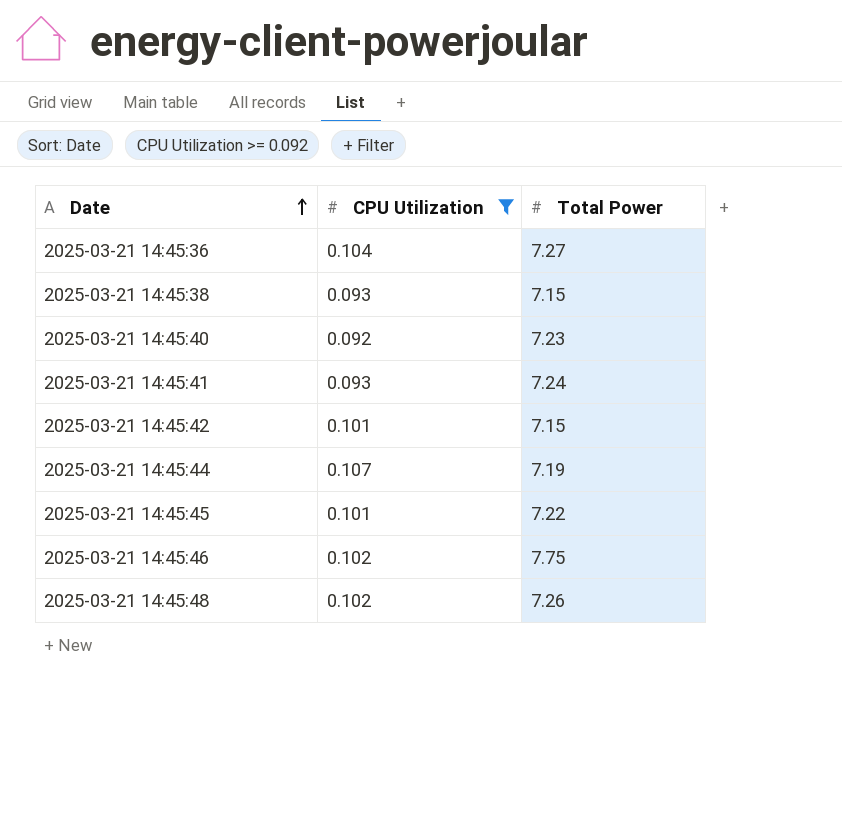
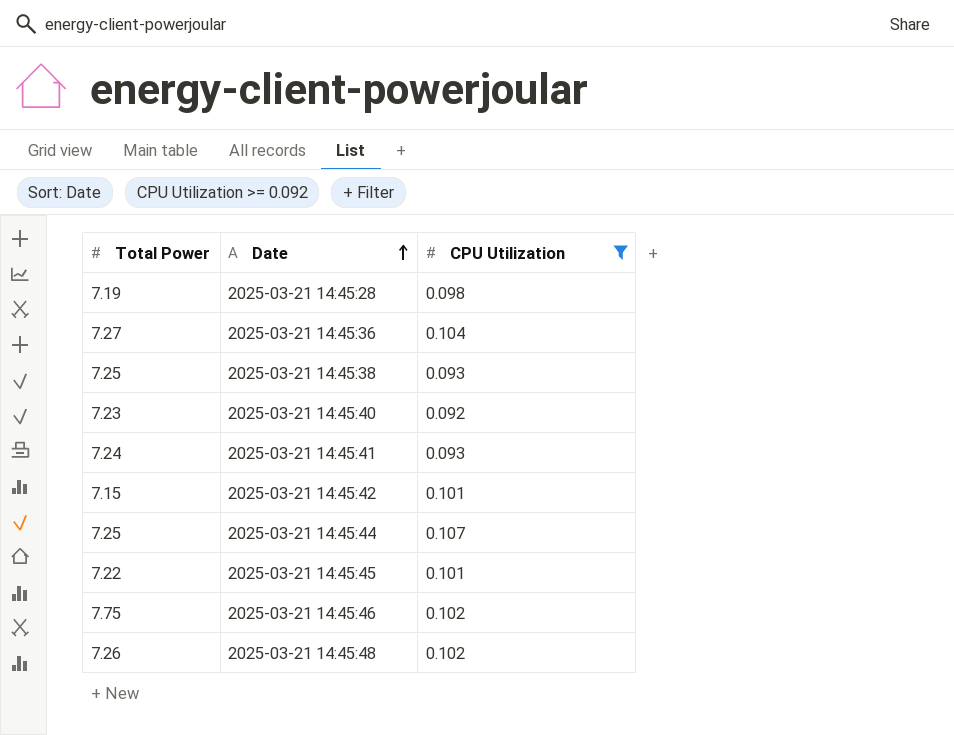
column Total Power | position: 3 -> 1
row 2025-03-21 14:45:28: none -> 7.19 | 0.098
2025-03-21 14:45:38 | Total Power: 7.15 -> 7.25
2025-03-21 14:45:44 | Total Power: 7.19 -> 7.25

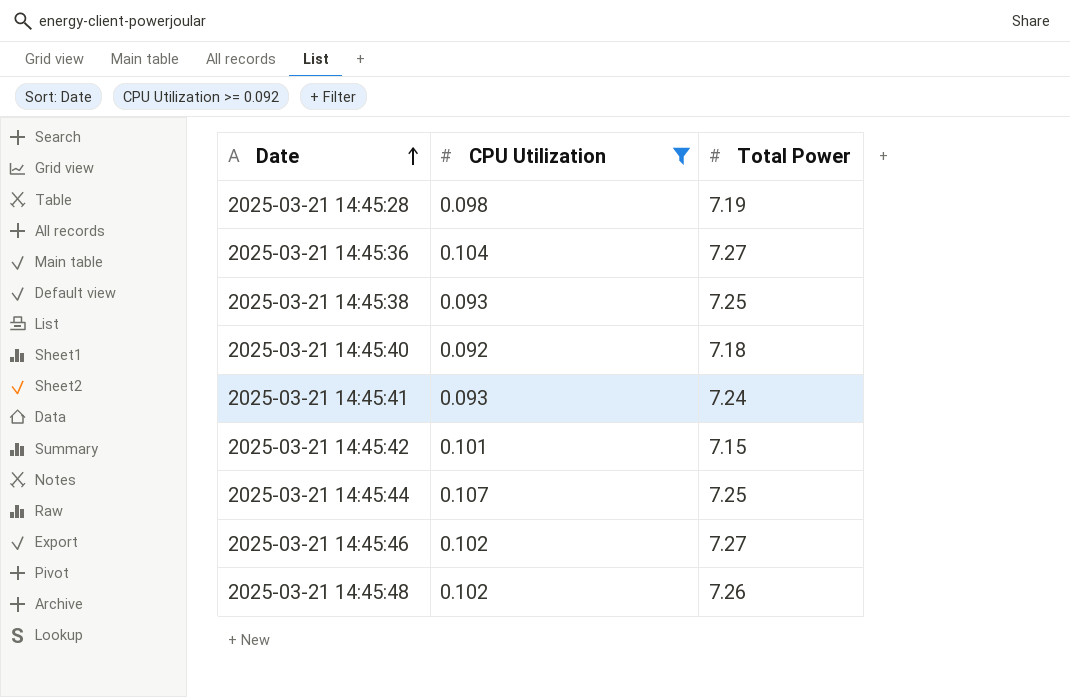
column Total Power | position: 1 -> 3
row 2025-03-21 14:45:45: 7.22 | 0.101 -> none
2025-03-21 14:45:40 | Total Power: 7.23 -> 7.18
2025-03-21 14:45:46 | Total Power: 7.75 -> 7.27

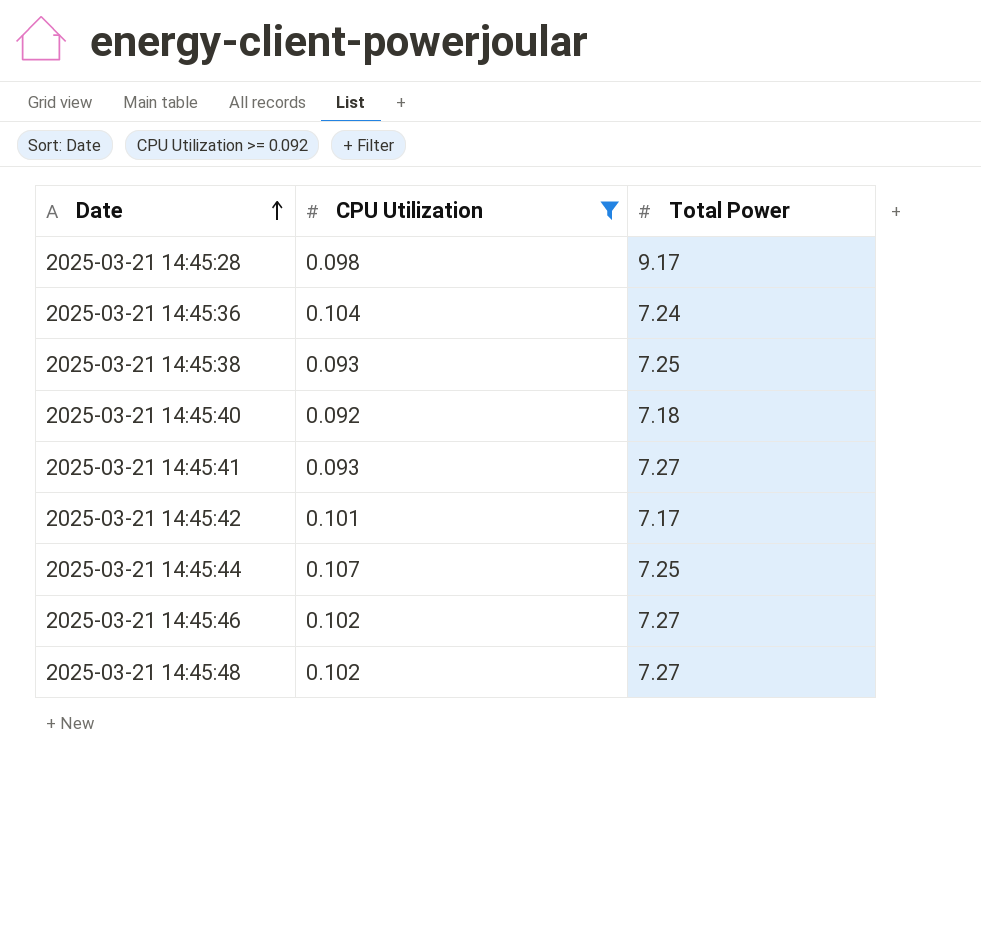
2025-03-21 14:45:28 | Total Power: 7.19 -> 9.17
2025-03-21 14:45:36 | Total Power: 7.27 -> 7.24
2025-03-21 14:45:41 | Total Power: 7.24 -> 7.27
2025-03-21 14:45:42 | Total Power: 7.15 -> 7.17
2025-03-21 14:45:48 | Total Power: 7.26 -> 7.27

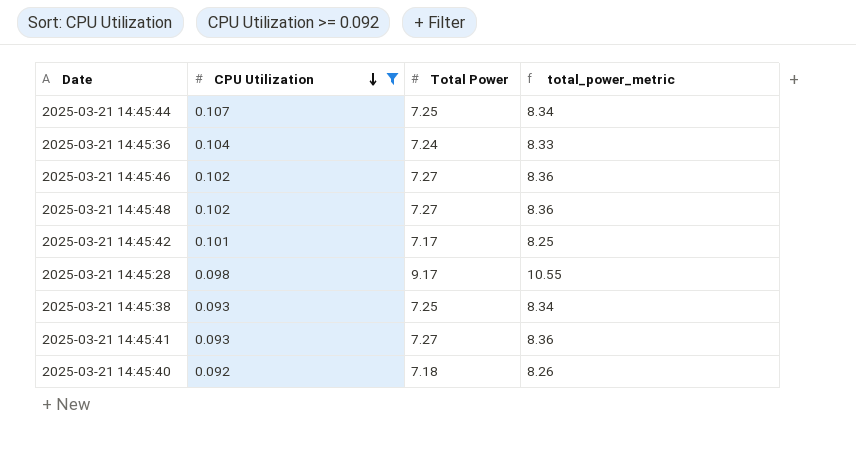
row order: Date ascending -> CPU Utilization descending
column total_power_metric | formula: none -> [Total Power] * 1.15

